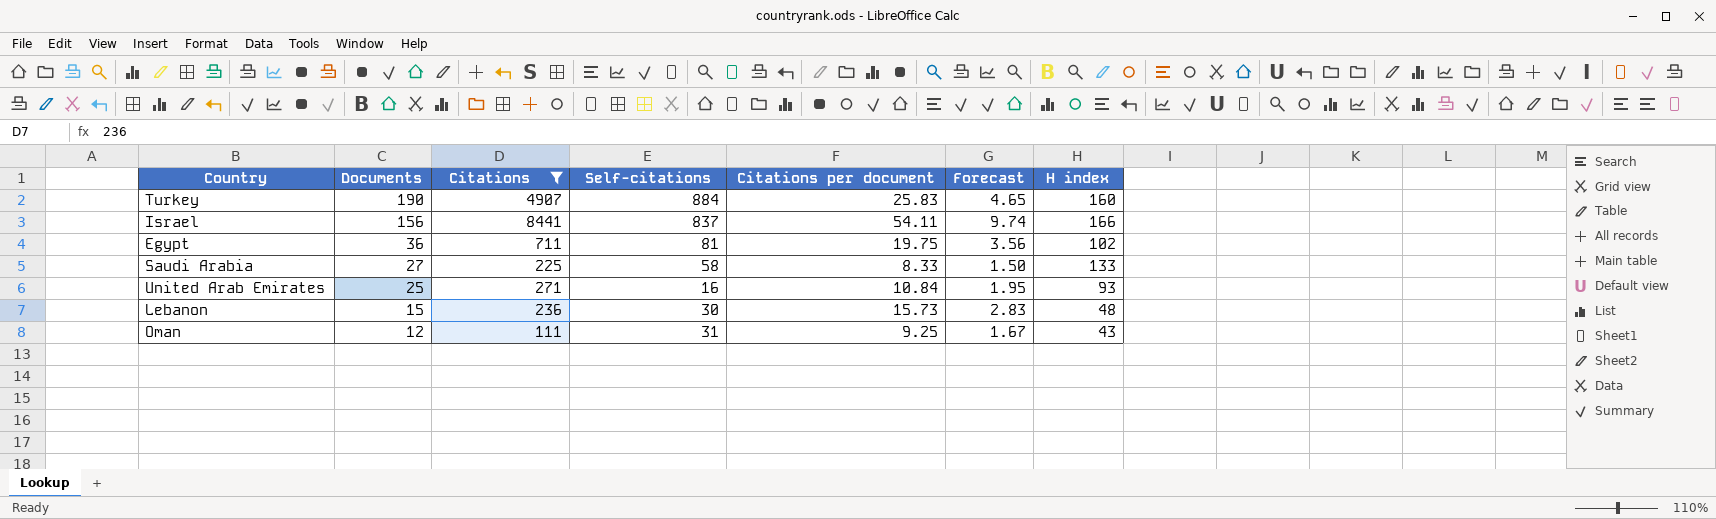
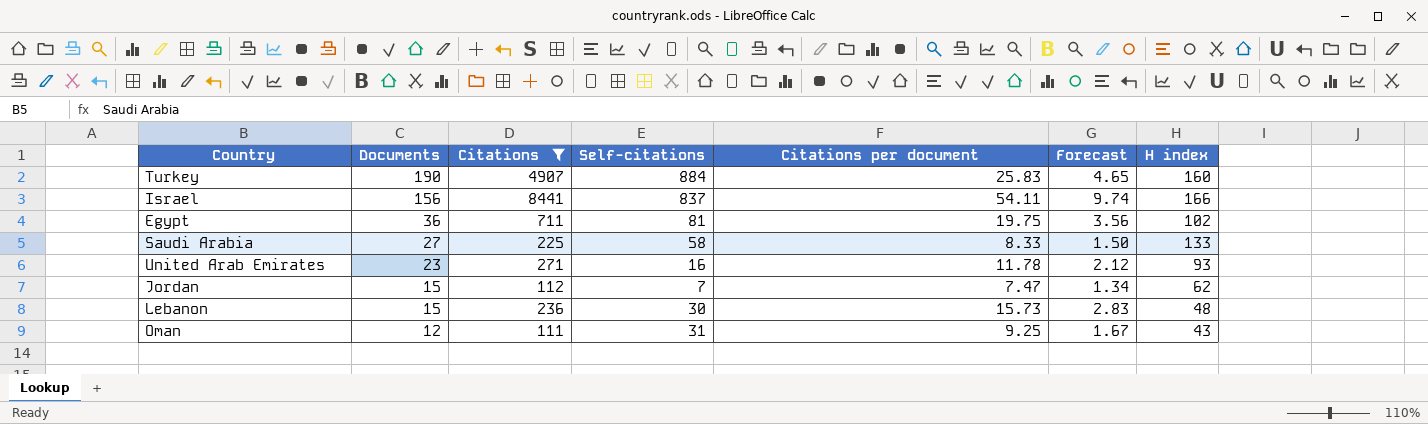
United Arab Emirates | Documents: 25 -> 23
United Arab Emirates | Citations per document: 10.84 -> 11.78
United Arab Emirates | Forecast: 1.95 -> 2.12
row Jordan: none -> 15 | 112 | 7 | 7.47 | 1.34 | 62

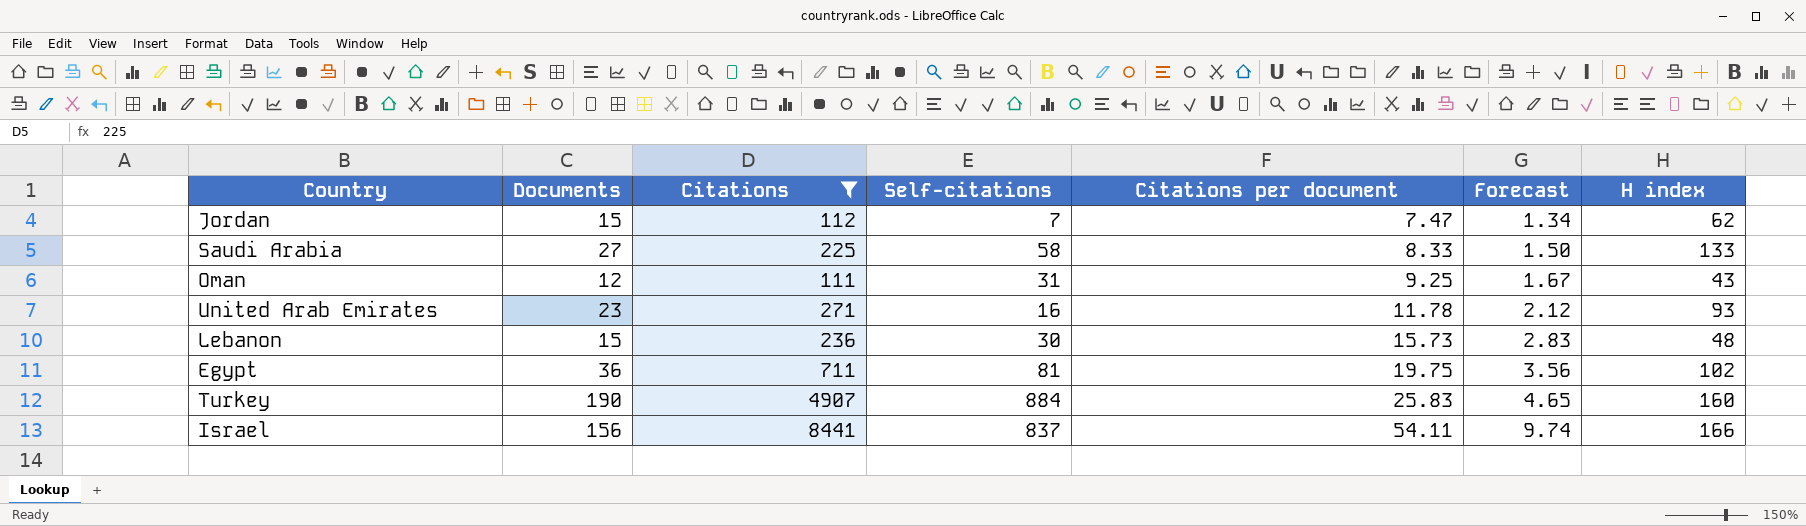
row order: Documents descending -> Citations per document ascending

